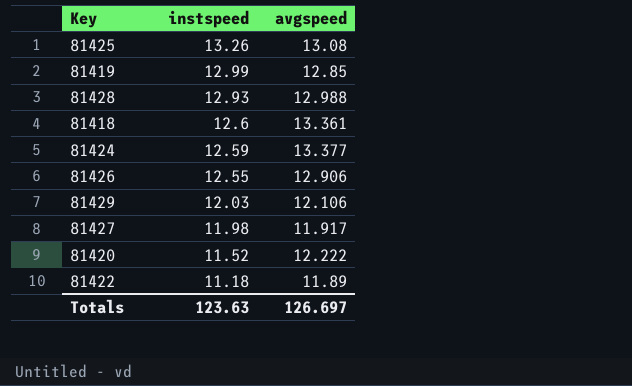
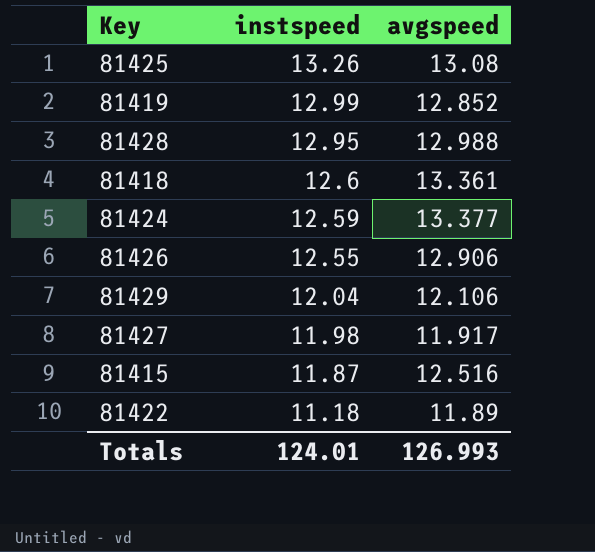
row 81420: 11.52 | 12.222 -> none
81419 | avgspeed: 12.85 -> 12.852
81428 | instspeed: 12.93 -> 12.95
81429 | instspeed: 12.03 -> 12.04
row 81415: none -> 11.87 | 12.516
Totals | instspeed: 123.63 -> 124.01
Totals | avgspeed: 126.697 -> 126.993

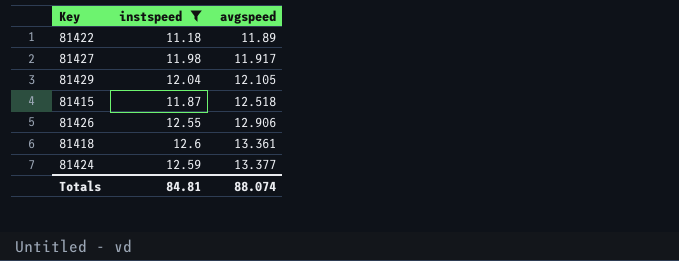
filter: none -> instspeed <= 12.6
row order: instspeed descending -> avgspeed ascending
81429 | avgspeed: 12.106 -> 12.105
81415 | avgspeed: 12.516 -> 12.518
Totals | instspeed: 124.01 -> 84.81
Totals | avgspeed: 126.993 -> 88.074

